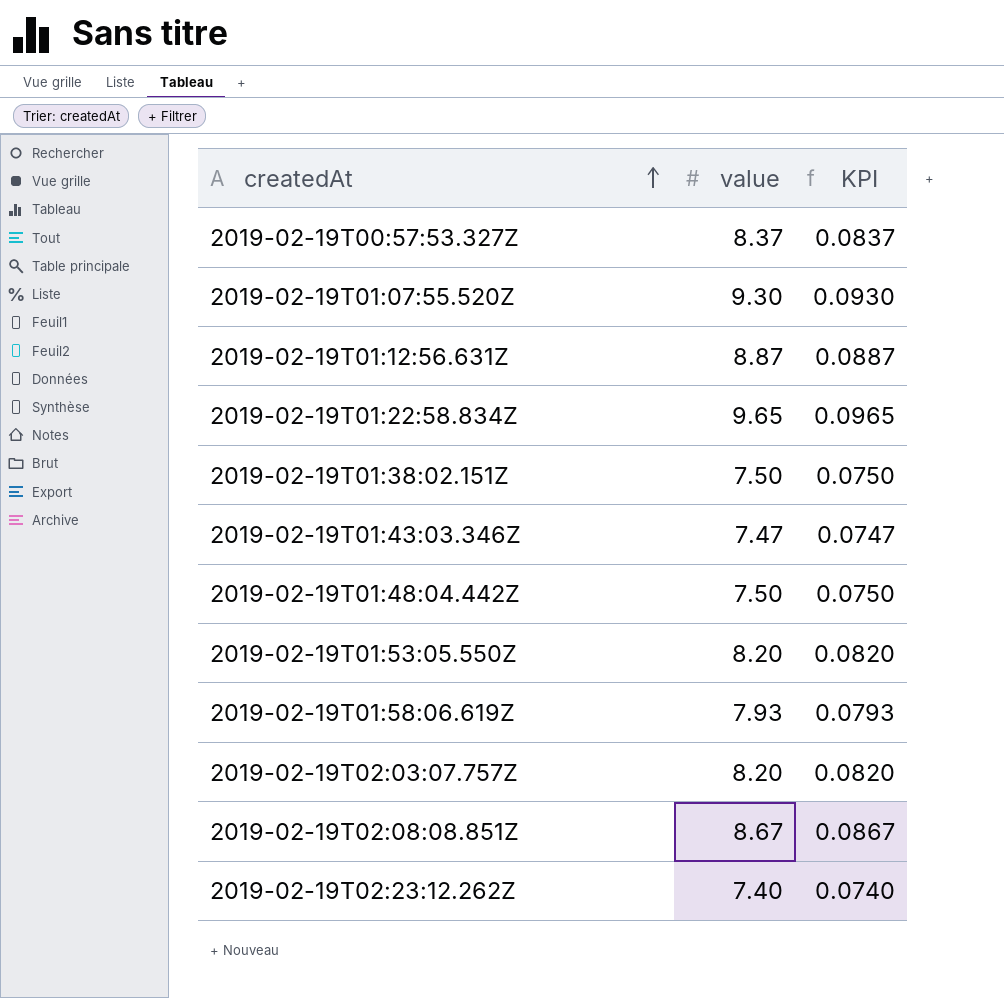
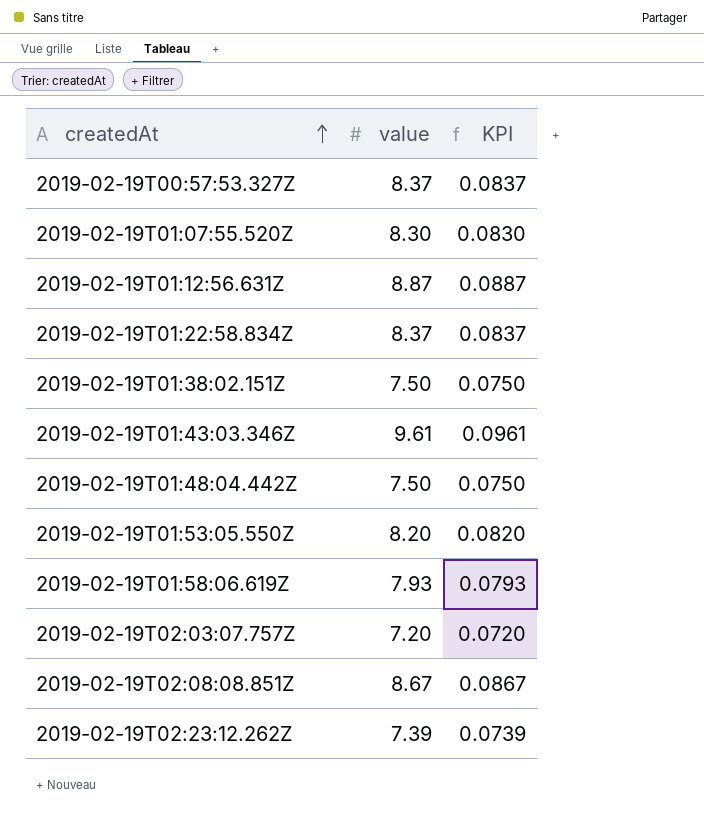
2019-02-19T01:07:55.520Z | value: 9.30 -> 8.30
2019-02-19T01:07:55.520Z | KPI: 0.0930 -> 0.0830
2019-02-19T01:22:58.834Z | value: 9.65 -> 8.37
2019-02-19T01:22:58.834Z | KPI: 0.0965 -> 0.0837
2019-02-19T01:43:03.346Z | value: 7.47 -> 9.61
2019-02-19T01:43:03.346Z | KPI: 0.0747 -> 0.0961
2019-02-19T02:03:07.757Z | value: 8.20 -> 7.20
2019-02-19T02:03:07.757Z | KPI: 0.0820 -> 0.0720
2019-02-19T02:23:12.262Z | value: 7.40 -> 7.39
2019-02-19T02:23:12.262Z | KPI: 0.0740 -> 0.0739

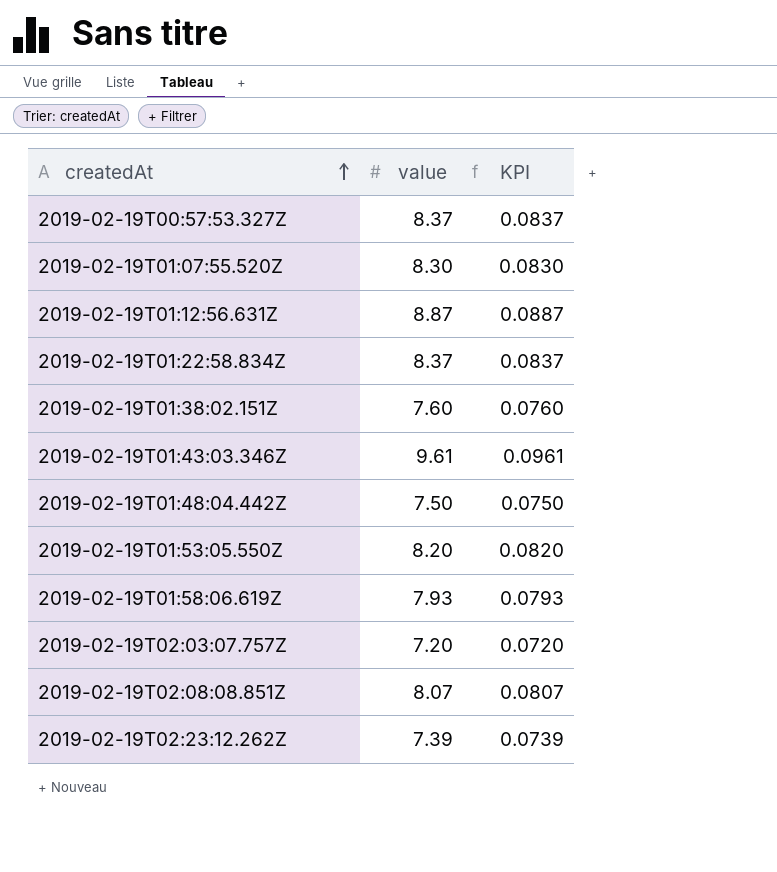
2019-02-19T01:38:02.151Z | value: 7.50 -> 7.60
2019-02-19T01:38:02.151Z | KPI: 0.0750 -> 0.0760
2019-02-19T02:08:08.851Z | value: 8.67 -> 8.07
2019-02-19T02:08:08.851Z | KPI: 0.0867 -> 0.0807

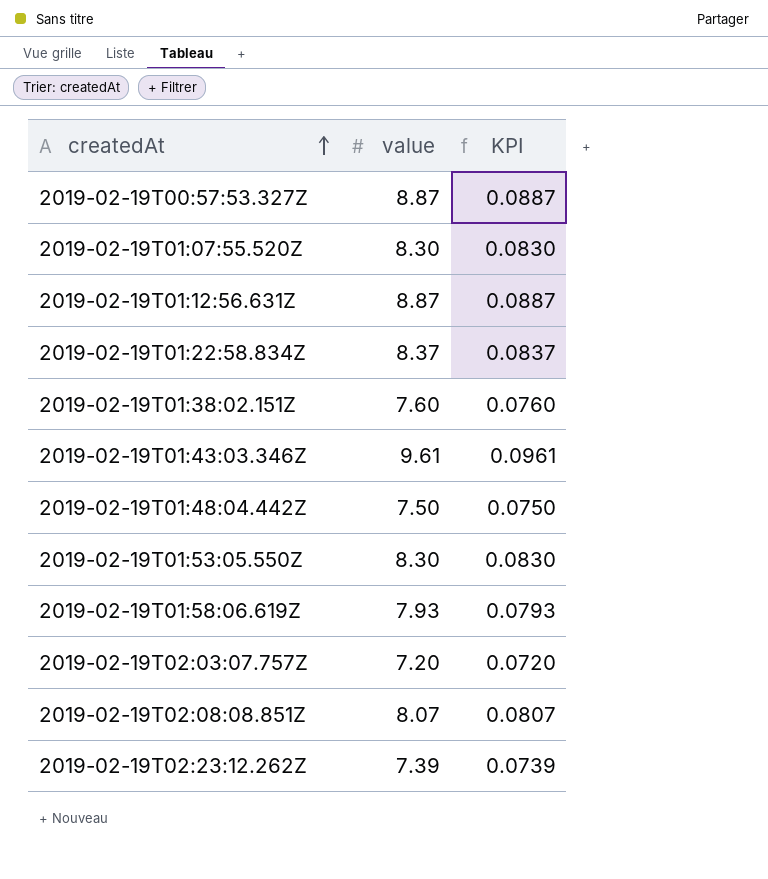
2019-02-19T00:57:53.327Z | value: 8.37 -> 8.87
2019-02-19T00:57:53.327Z | KPI: 0.0837 -> 0.0887
2019-02-19T01:53:05.550Z | value: 8.20 -> 8.30
2019-02-19T01:53:05.550Z | KPI: 0.0820 -> 0.0830

